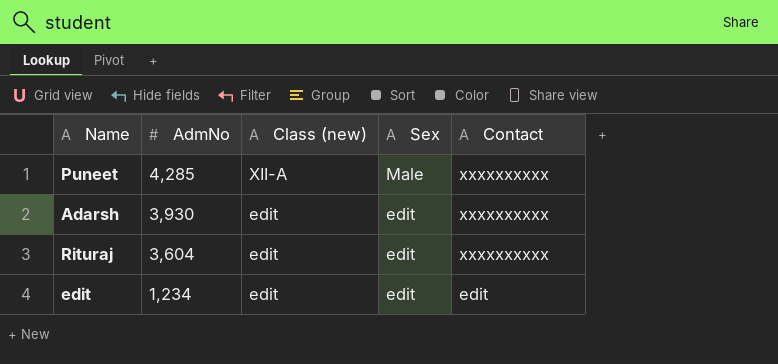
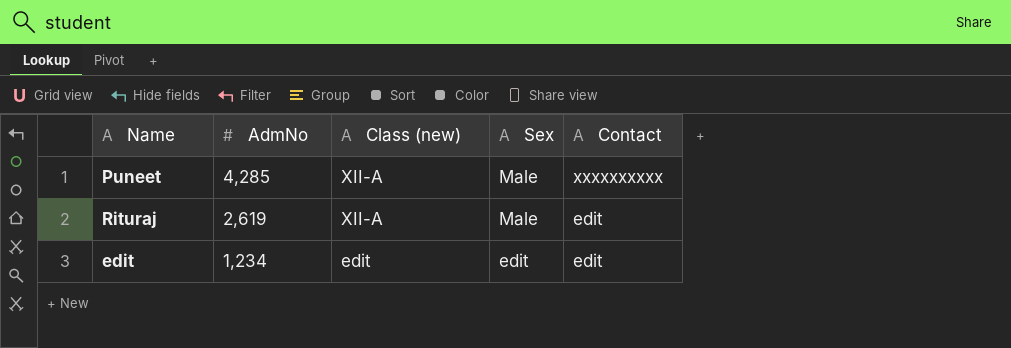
row Adarsh: 3,930 | edit | edit | xxxxxxxxxx -> none
Rituraj | AdmNo: 3,604 -> 2,619
Rituraj | Class (new): edit -> XII-A
Rituraj | Sex: edit -> Male
Rituraj | Contact: xxxxxxxxxx -> edit

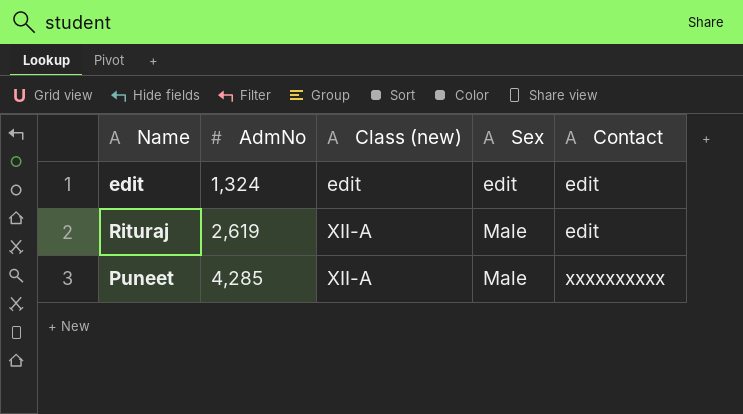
row order: AdmNo descending -> AdmNo ascending
edit | AdmNo: 1,234 -> 1,324

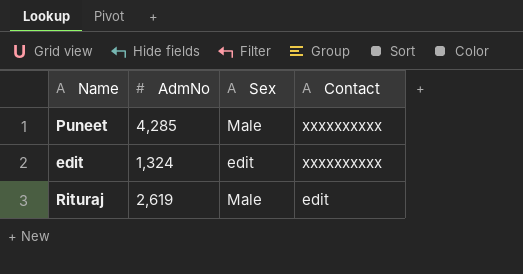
row order: AdmNo ascending -> Contact descending
column Class (new) | position: 3 -> none
edit | Contact: edit -> xxxxxxxxxx

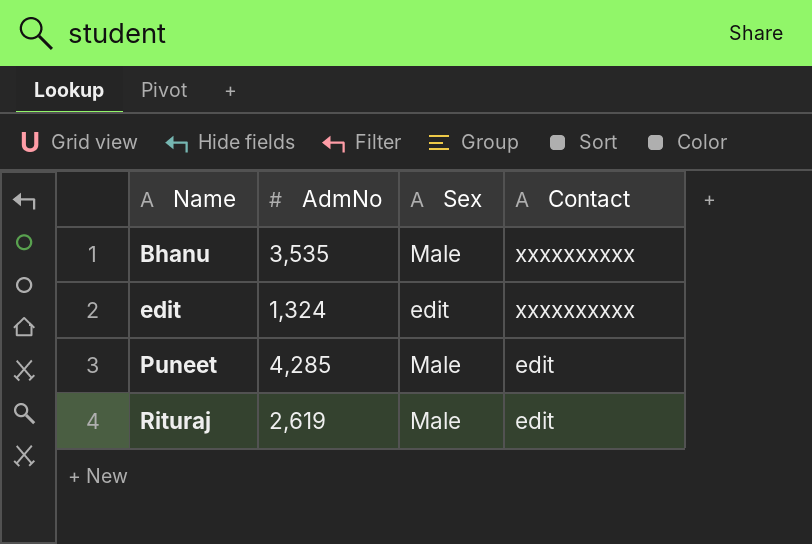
row order: Contact descending -> Name ascending
row Bhanu: none -> 3,535 | Male | xxxxxxxxxx
Puneet | Contact: xxxxxxxxxx -> edit

